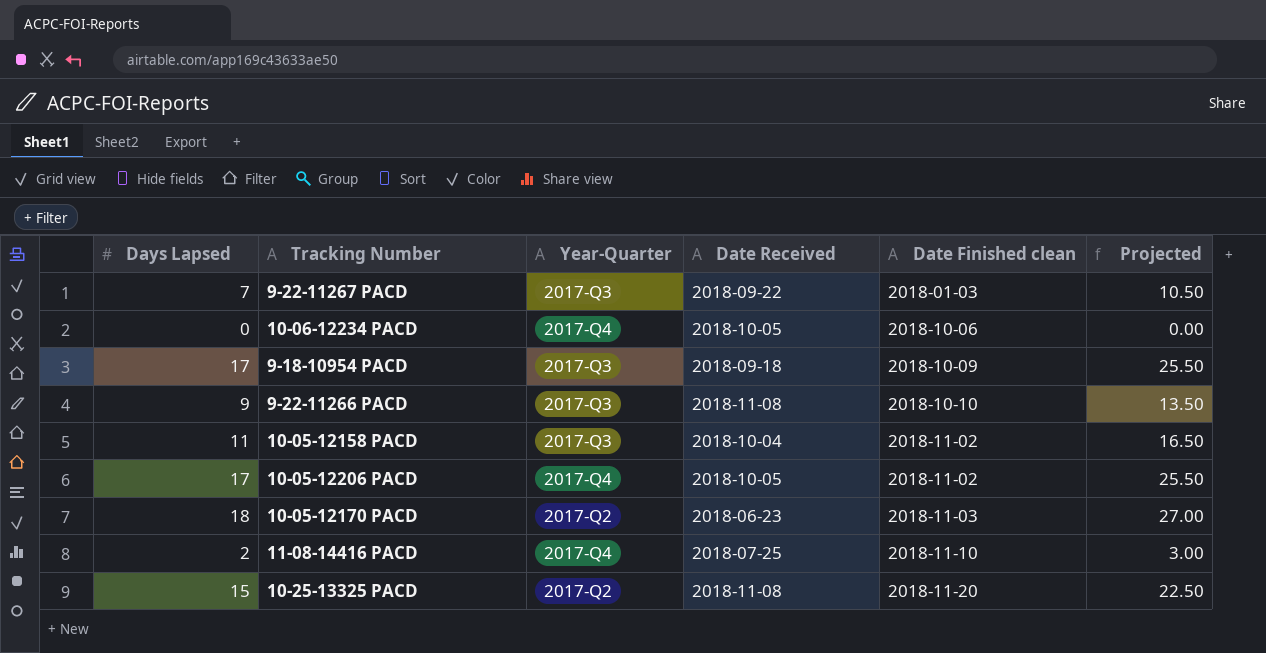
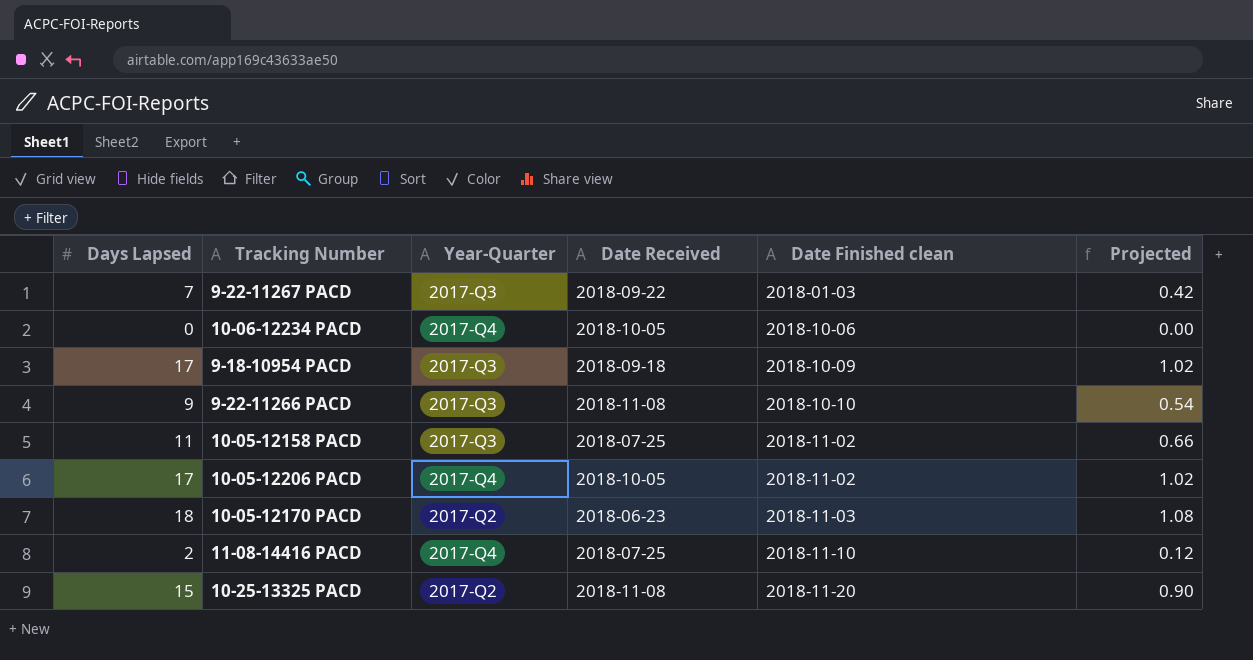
column Projected | formula: [Days Lapsed] * 1.5 -> [Days Lapsed] * 0.06
10-05-12158 PACD | Date Received: 2018-10-04 -> 2018-07-25

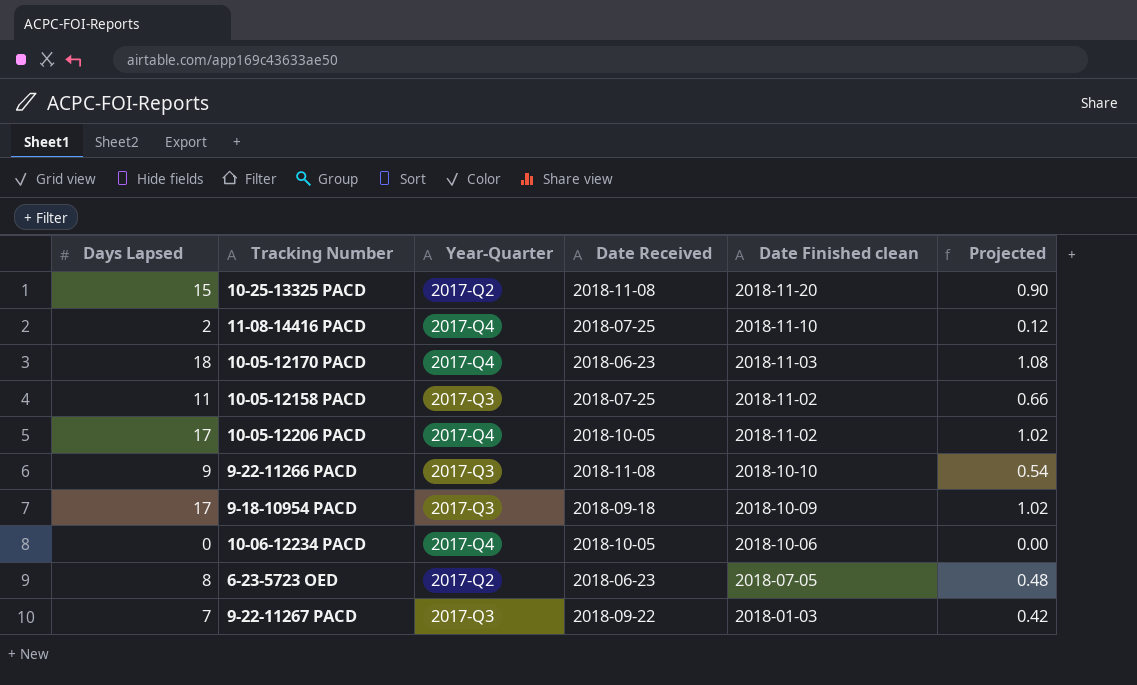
row order: Date Finished clean ascending -> Date Finished clean descending
10-05-12170 PACD | Year-Quarter: 2017-Q2 -> 2017-Q4
row 6-23-5723 OED: none -> 8 | 2017-Q2 | 2018-06-23 | 2018-07-05 | 0.48

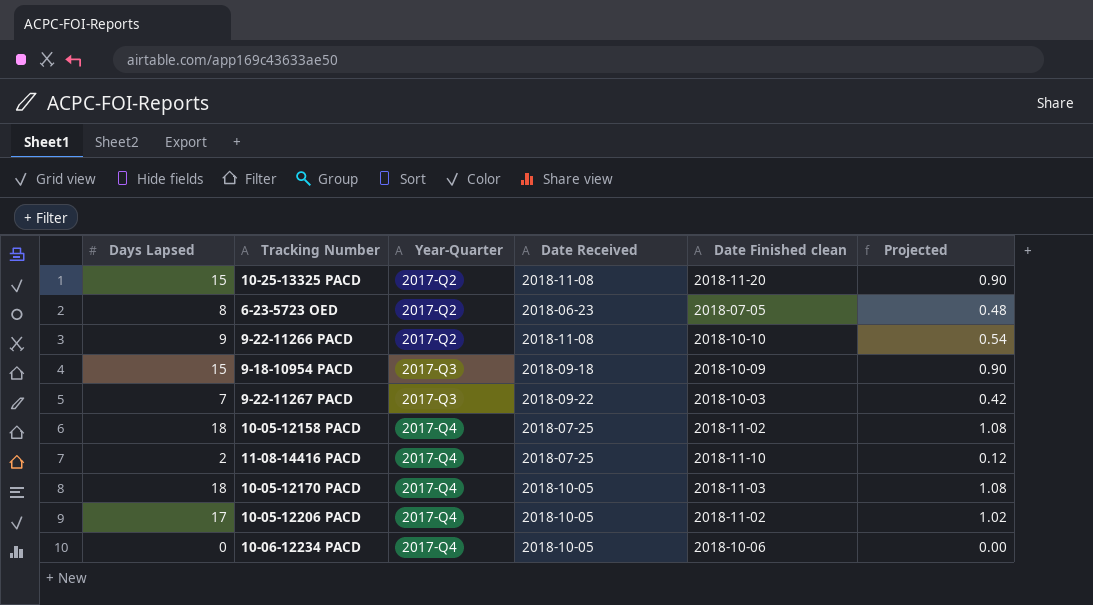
row order: Date Finished clean descending -> Year-Quarter ascending
9-22-11266 PACD | Year-Quarter: 2017-Q3 -> 2017-Q2
9-18-10954 PACD | Days Lapsed: 17 -> 15
9-18-10954 PACD | Projected: 1.02 -> 0.90
9-22-11267 PACD | Date Finished clean: 2018-01-03 -> 2018-10-03
10-05-12158 PACD | Days Lapsed: 11 -> 18
10-05-12158 PACD | Year-Quarter: 2017-Q3 -> 2017-Q4
10-05-12158 PACD | Projected: 0.66 -> 1.08
10-05-12170 PACD | Date Received: 2018-06-23 -> 2018-10-05

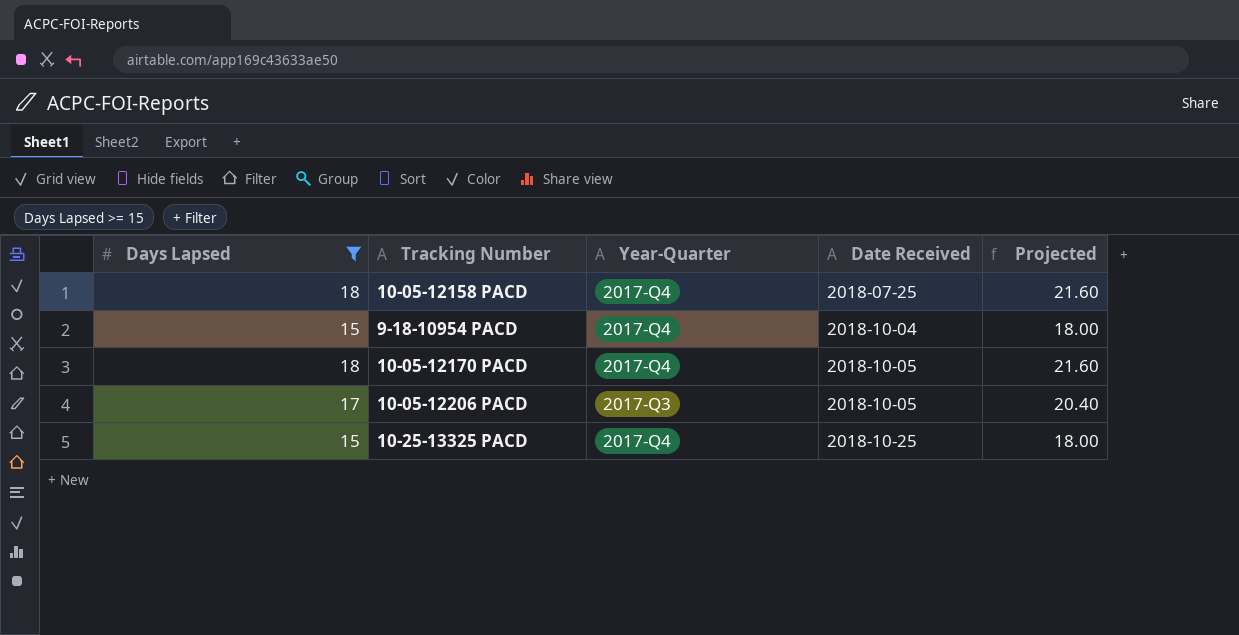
filter: none -> Days Lapsed >= 15
row order: Year-Quarter ascending -> Date Received ascending
column Date Finished clean | position: 5 -> none
column Projected | formula: [Days Lapsed] * 0.06 -> [Days Lapsed] * 1.2
9-18-10954 PACD | Year-Quarter: 2017-Q3 -> 2017-Q4
9-18-10954 PACD | Date Received: 2018-09-18 -> 2018-10-04
10-05-12206 PACD | Year-Quarter: 2017-Q4 -> 2017-Q3
10-25-13325 PACD | Year-Quarter: 2017-Q2 -> 2017-Q4
10-25-13325 PACD | Date Received: 2018-11-08 -> 2018-10-25

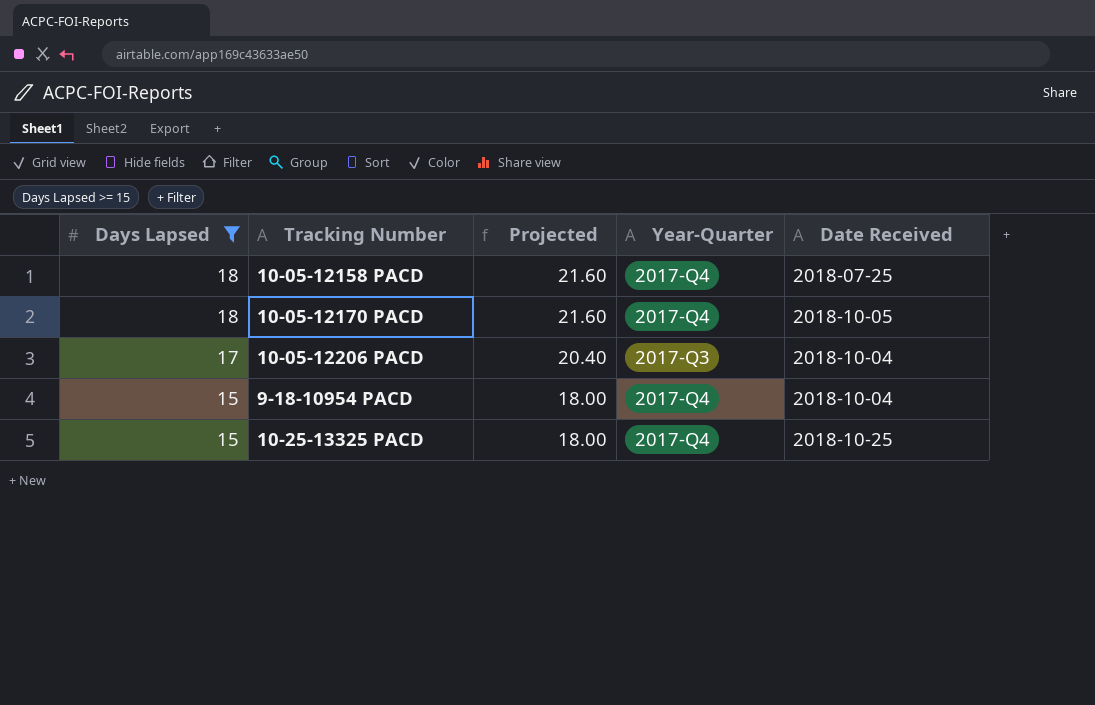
row order: Date Received ascending -> Days Lapsed descending
column Projected | position: 5 -> 3
10-05-12206 PACD | Date Received: 2018-10-05 -> 2018-10-04

